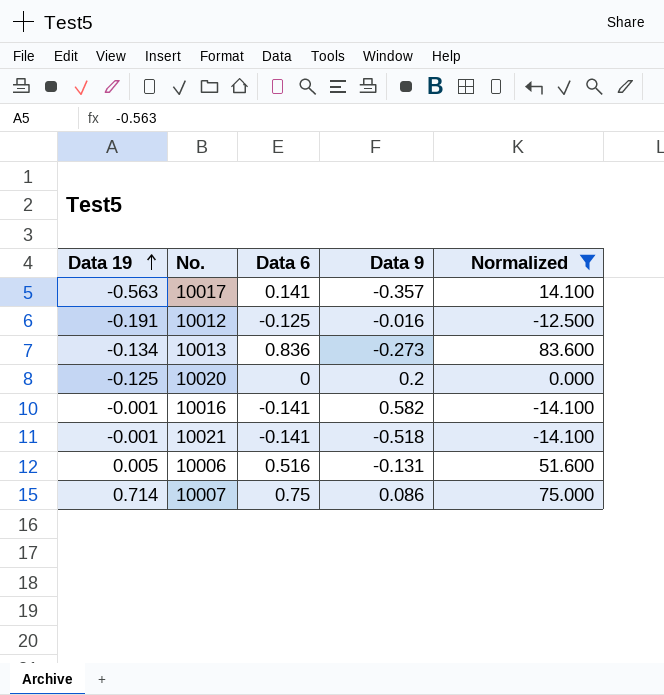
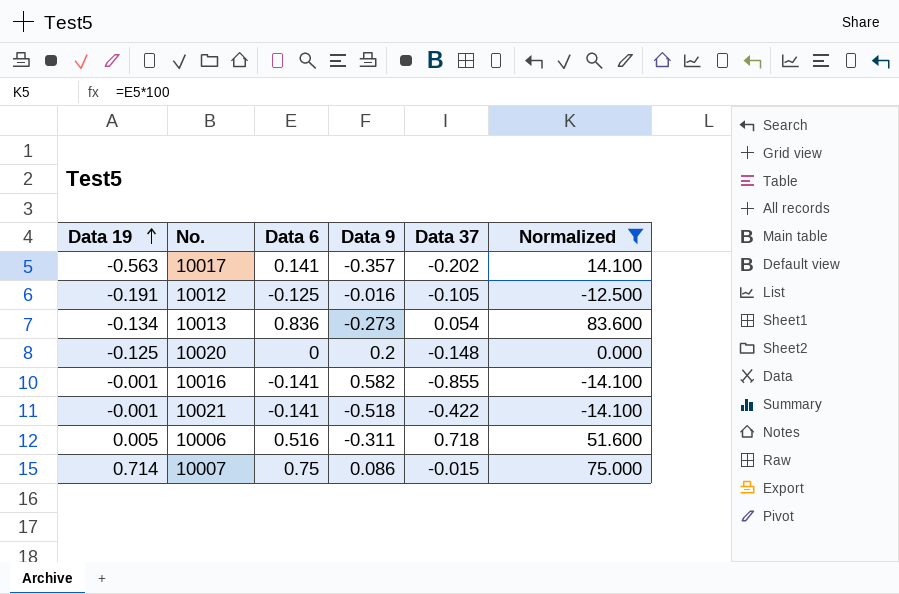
column Data 37 | position: none -> 5
10006 | Data 9: -0.131 -> -0.311

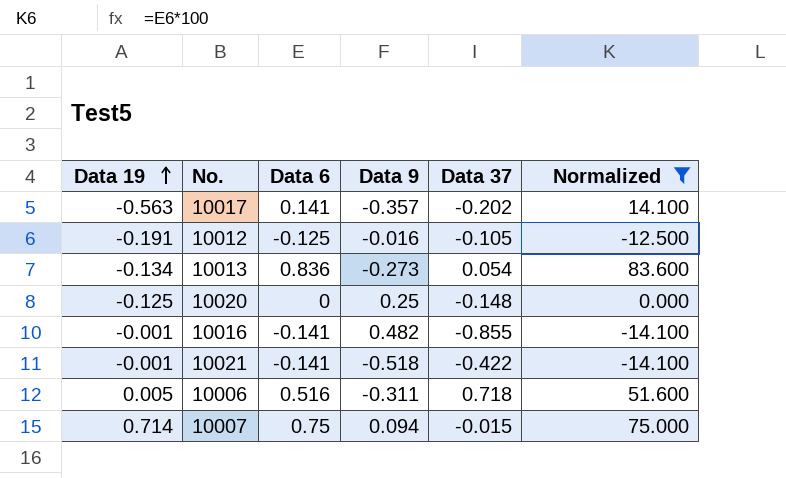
10020 | Data 9: 0.2 -> 0.25
10016 | Data 9: 0.582 -> 0.482
10007 | Data 9: 0.086 -> 0.094

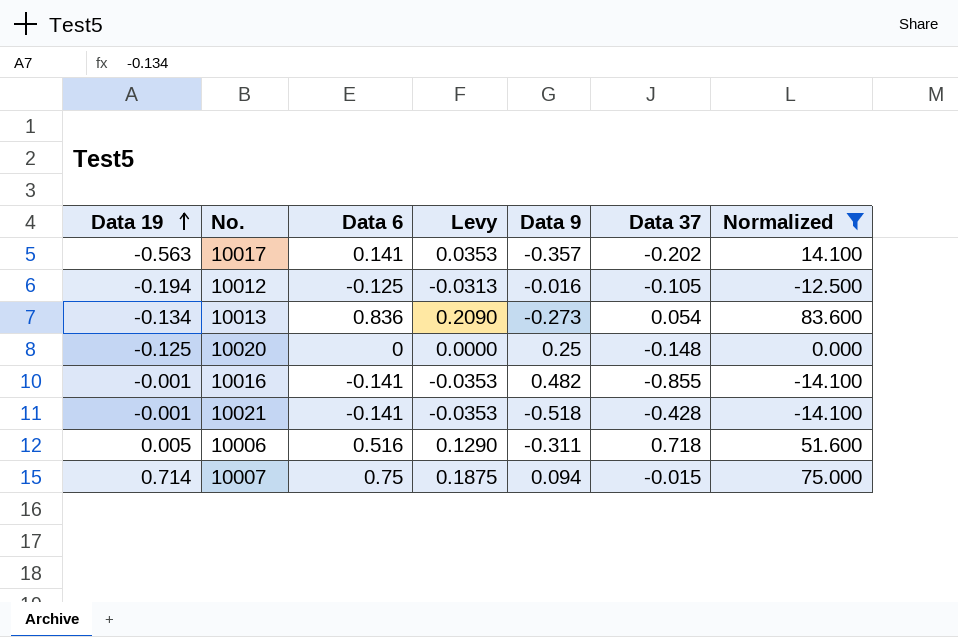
column Levy | formula: none -> [Data 6] * 0.25
10012 | Data 19: -0.191 -> -0.194
10021 | Data 37: -0.422 -> -0.428

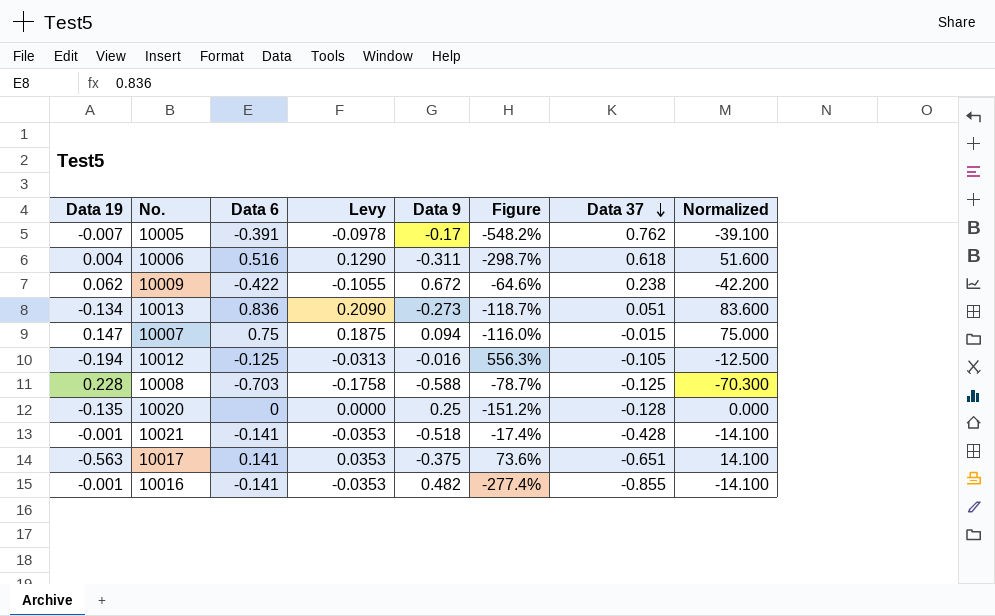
filter: Normalized >= -14.100 -> none
row order: Data 19 ascending -> Data 37 descending
column Figure | formula: none -> ([Data 37] - [Data 9]) / [Data 9]
10006 | Data 19: 0.005 -> 0.004
10006 | Data 37: 0.718 -> 0.618
10013 | Data 37: 0.054 -> 0.051
10007 | Data 19: 0.714 -> 0.147
10020 | Data 19: -0.125 -> -0.135
10020 | Data 37: -0.148 -> -0.128
10017 | Data 9: -0.357 -> -0.375
10017 | Data 37: -0.202 -> -0.651

